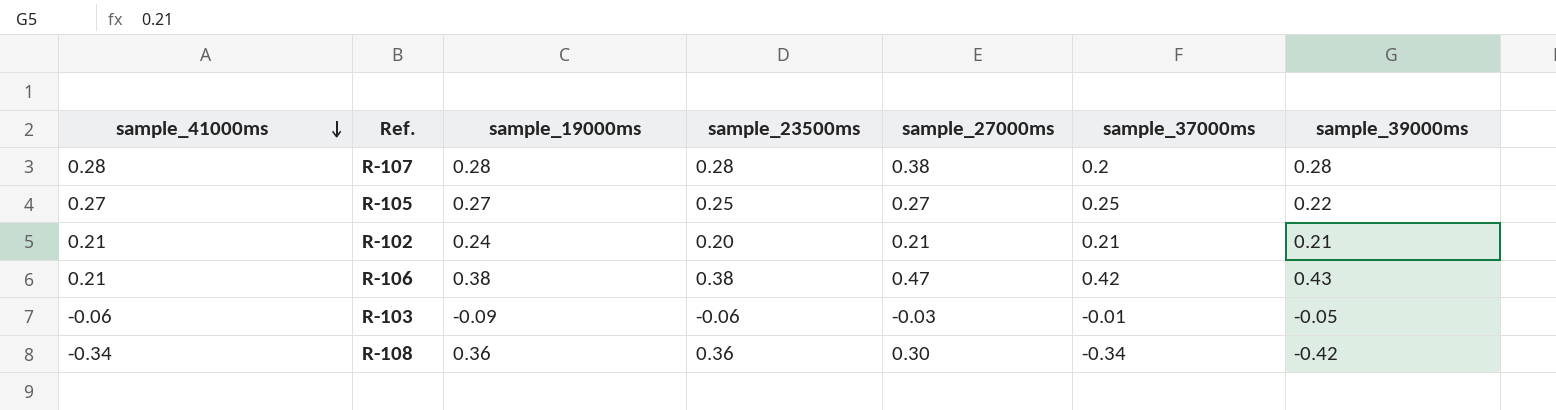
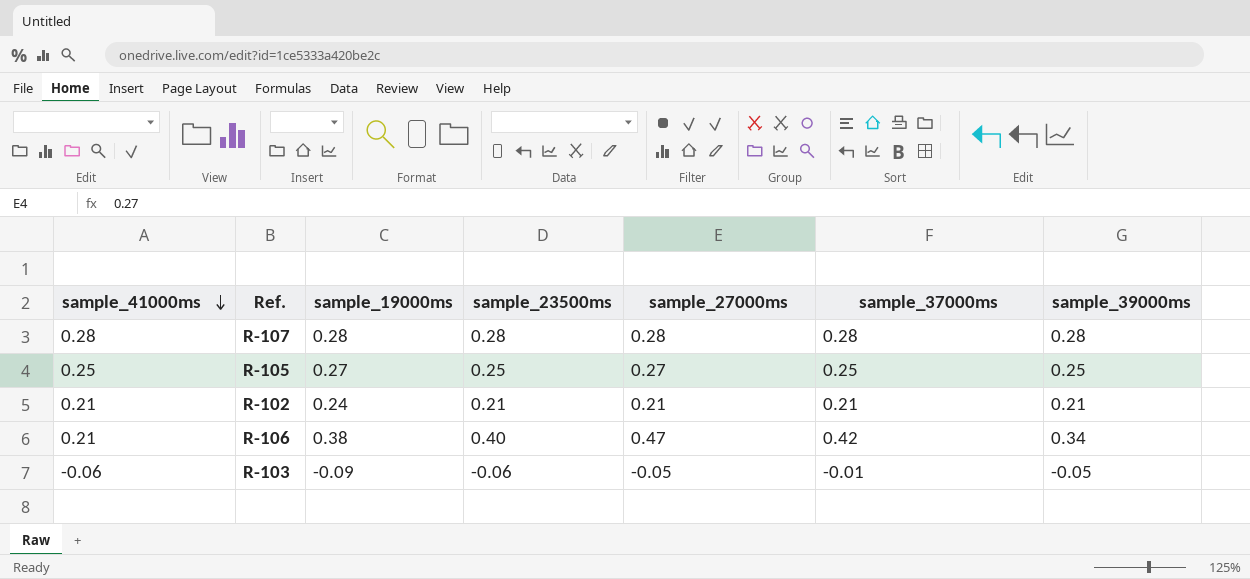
row R-108: -0.34 | 0.36 | 0.36 | 0.30 | -0.34 | -0.42 -> none
R-107 | sample_27000ms: 0.38 -> 0.28
R-107 | sample_37000ms: 0.2 -> 0.28
R-105 | sample_41000ms: 0.27 -> 0.25
R-105 | sample_39000ms: 0.22 -> 0.25
R-102 | sample_23500ms: 0.20 -> 0.21
R-106 | sample_23500ms: 0.38 -> 0.40
R-106 | sample_39000ms: 0.43 -> 0.34
R-103 | sample_27000ms: -0.03 -> -0.05

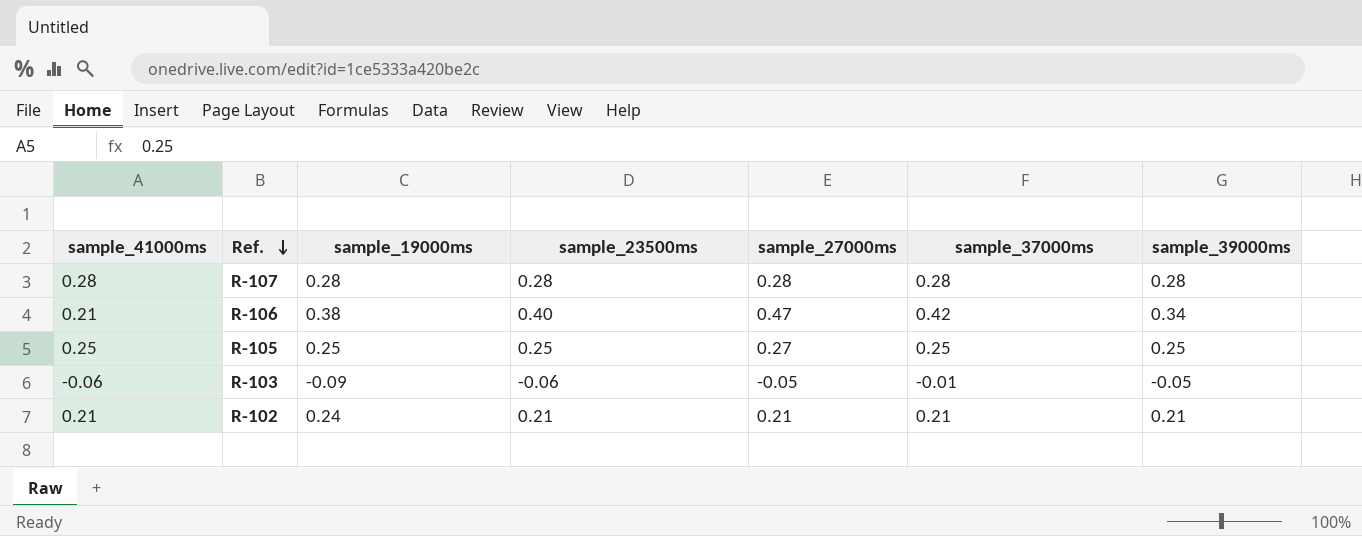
row order: sample_41000ms descending -> Ref. descending
R-105 | sample_19000ms: 0.27 -> 0.25

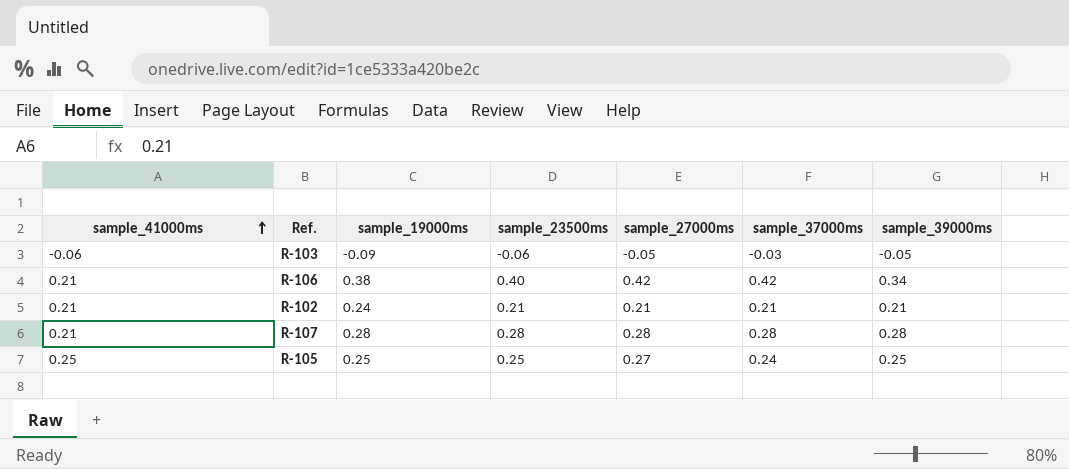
row order: Ref. descending -> sample_41000ms ascending
R-103 | sample_37000ms: -0.01 -> -0.03
R-106 | sample_27000ms: 0.47 -> 0.42
R-107 | sample_41000ms: 0.28 -> 0.21
R-105 | sample_37000ms: 0.25 -> 0.24

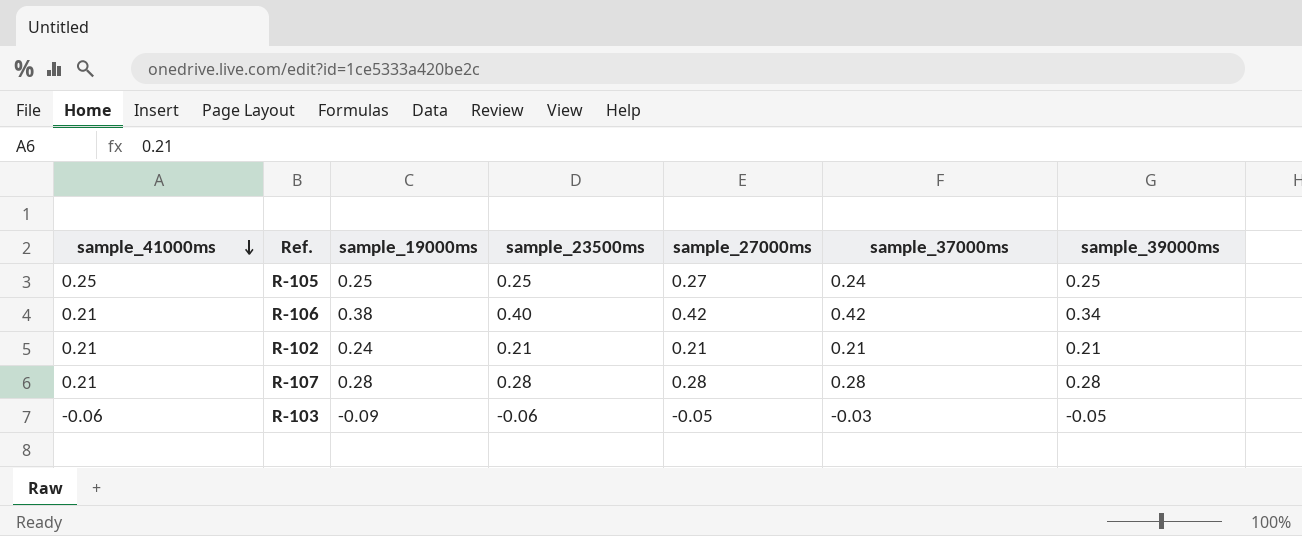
row order: sample_41000ms ascending -> sample_41000ms descending

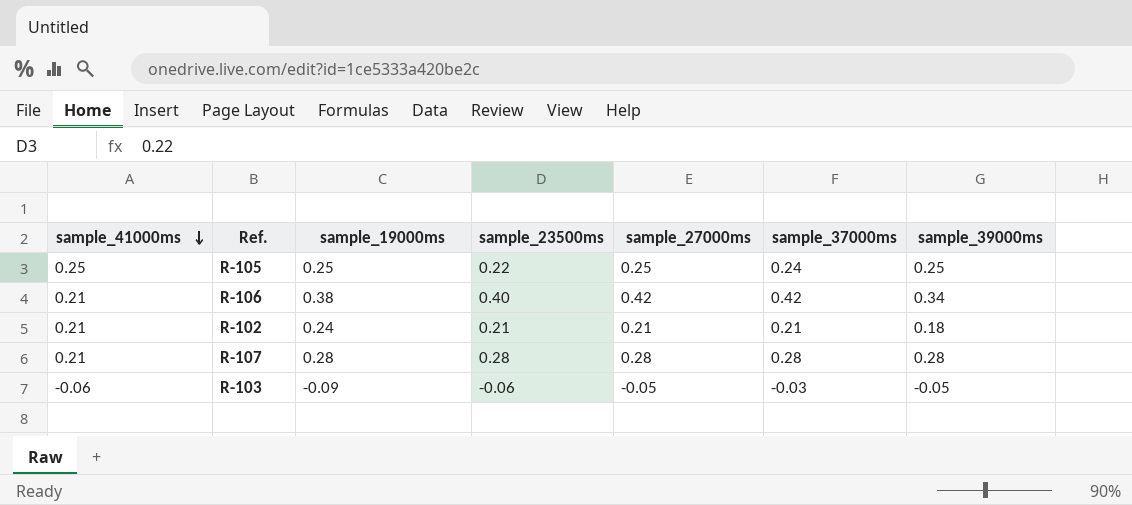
R-105 | sample_23500ms: 0.25 -> 0.22
R-105 | sample_27000ms: 0.27 -> 0.25
R-102 | sample_39000ms: 0.21 -> 0.18

